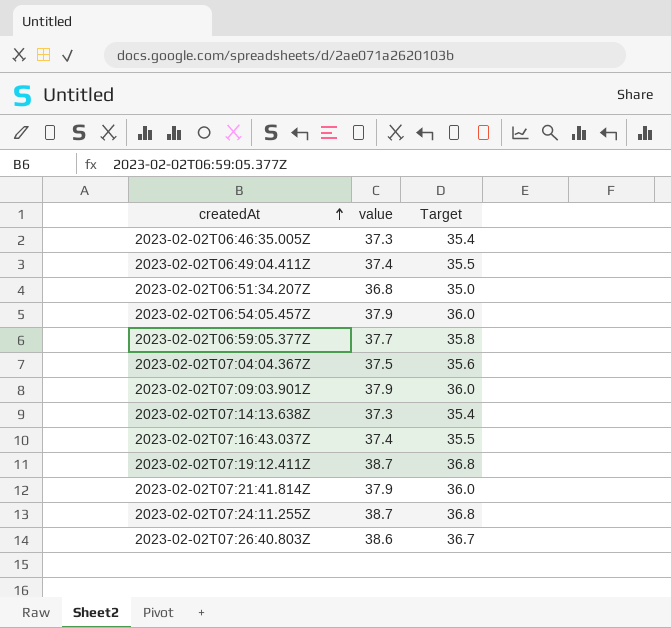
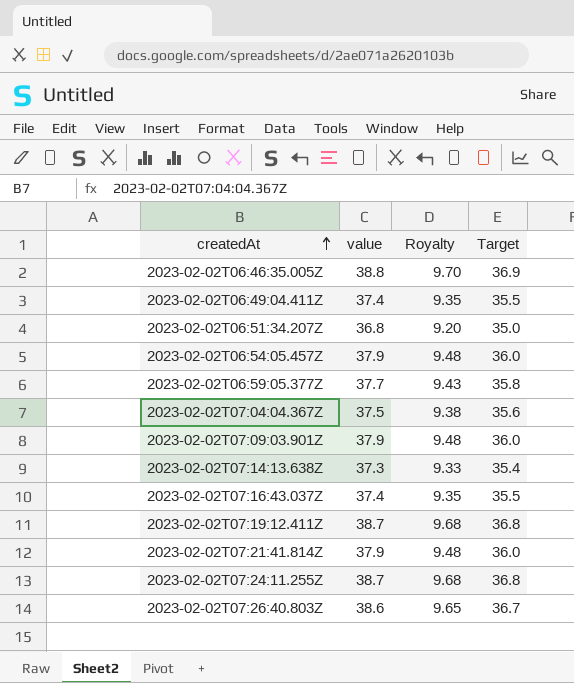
column Royalty | formula: none -> [value] * 0.25
2023-02-02T06:46:35.005Z | value: 37.3 -> 38.8
2023-02-02T06:46:35.005Z | Target: 35.4 -> 36.9

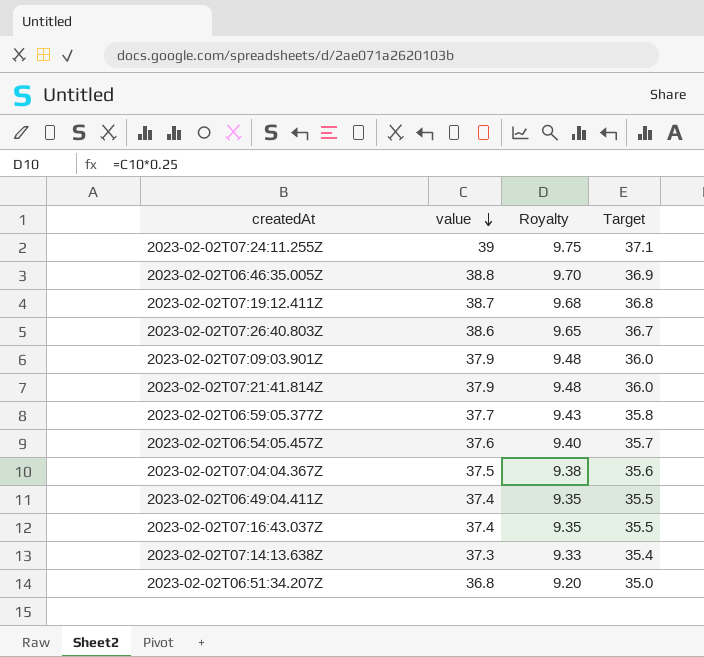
row order: createdAt ascending -> value descending
2023-02-02T07:24:11.255Z | value: 38.7 -> 39
2023-02-02T07:24:11.255Z | Royalty: 9.68 -> 9.75
2023-02-02T07:24:11.255Z | Target: 36.8 -> 37.1
2023-02-02T06:54:05.457Z | value: 37.9 -> 37.6
2023-02-02T06:54:05.457Z | Royalty: 9.48 -> 9.40
2023-02-02T06:54:05.457Z | Target: 36.0 -> 35.7

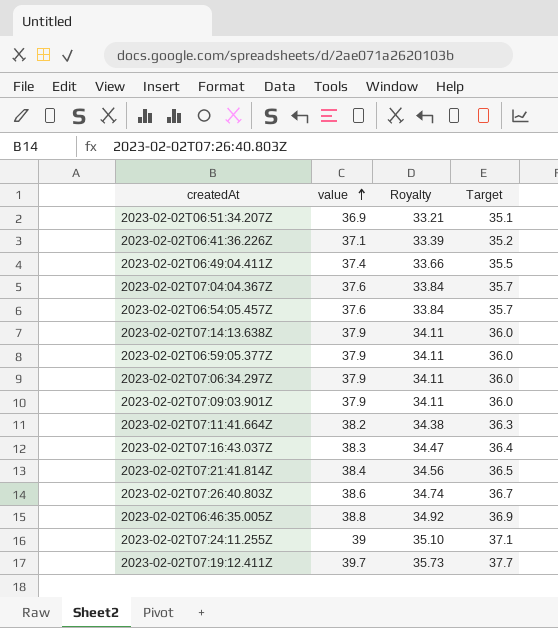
row order: value descending -> value ascending
column Royalty | formula: [value] * 0.25 -> [value] * 0.9
2023-02-02T06:51:34.207Z | value: 36.8 -> 36.9
2023-02-02T06:51:34.207Z | Target: 35.0 -> 35.1
row 2023-02-02T06:41:36.226Z: none -> 37.1 | 33.39 | 35.2
2023-02-02T07:04:04.367Z | value: 37.5 -> 37.6
2023-02-02T07:04:04.367Z | Target: 35.6 -> 35.7
2023-02-02T07:14:13.638Z | value: 37.3 -> 37.9
2023-02-02T07:14:13.638Z | Target: 35.4 -> 36.0
2023-02-02T06:59:05.377Z | value: 37.7 -> 37.9
2023-02-02T06:59:05.377Z | Target: 35.8 -> 36.0
row 2023-02-02T07:06:34.297Z: none -> 37.9 | 34.11 | 36.0
row 2023-02-02T07:11:41.664Z: none -> 38.2 | 34.38 | 36.3
2023-02-02T07:16:43.037Z | value: 37.4 -> 38.3
2023-02-02T07:16:43.037Z | Target: 35.5 -> 36.4
2023-02-02T07:21:41.814Z | value: 37.9 -> 38.4
2023-02-02T07:21:41.814Z | Target: 36.0 -> 36.5
2023-02-02T07:19:12.411Z | value: 38.7 -> 39.7
2023-02-02T07:19:12.411Z | Target: 36.8 -> 37.7

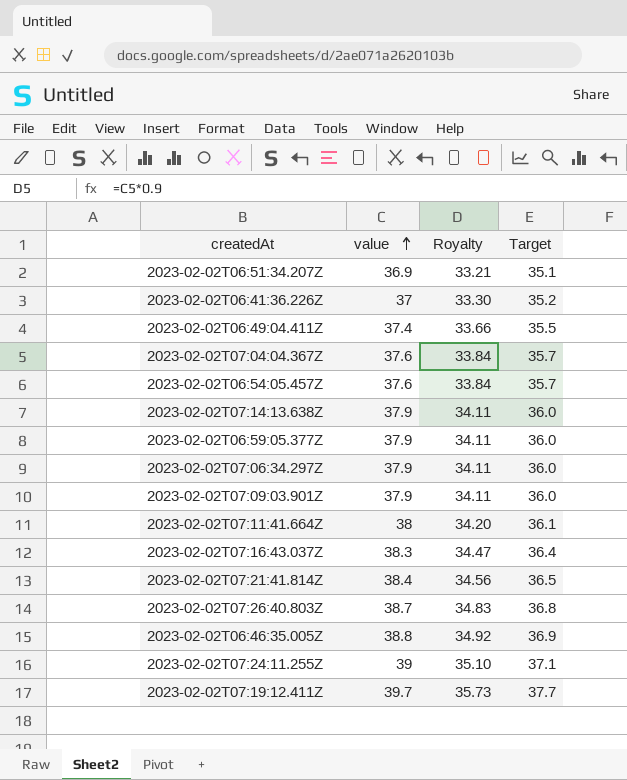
2023-02-02T06:41:36.226Z | value: 37.1 -> 37
2023-02-02T06:41:36.226Z | Royalty: 33.39 -> 33.30
2023-02-02T07:11:41.664Z | value: 38.2 -> 38
2023-02-02T07:11:41.664Z | Royalty: 34.38 -> 34.20
2023-02-02T07:11:41.664Z | Target: 36.3 -> 36.1
2023-02-02T07:26:40.803Z | value: 38.6 -> 38.7
2023-02-02T07:26:40.803Z | Royalty: 34.74 -> 34.83
2023-02-02T07:26:40.803Z | Target: 36.7 -> 36.8

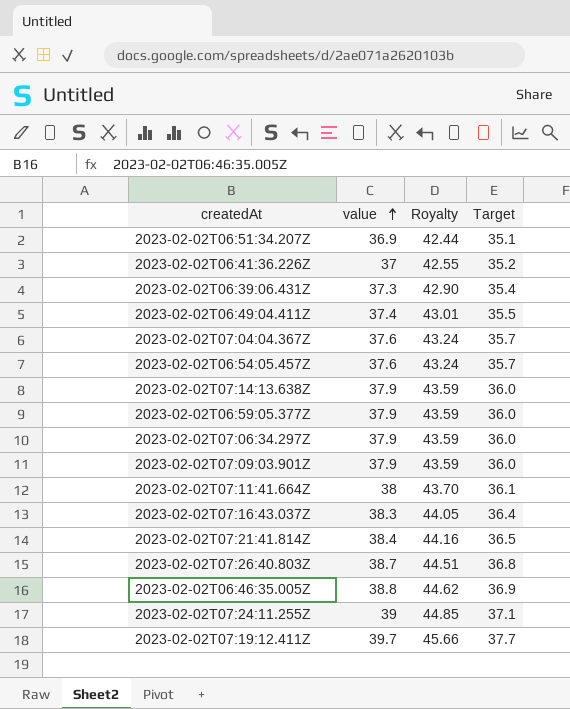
column Royalty | formula: [value] * 0.9 -> [value] * 1.15
row 2023-02-02T06:39:06.431Z: none -> 37.3 | 42.90 | 35.4

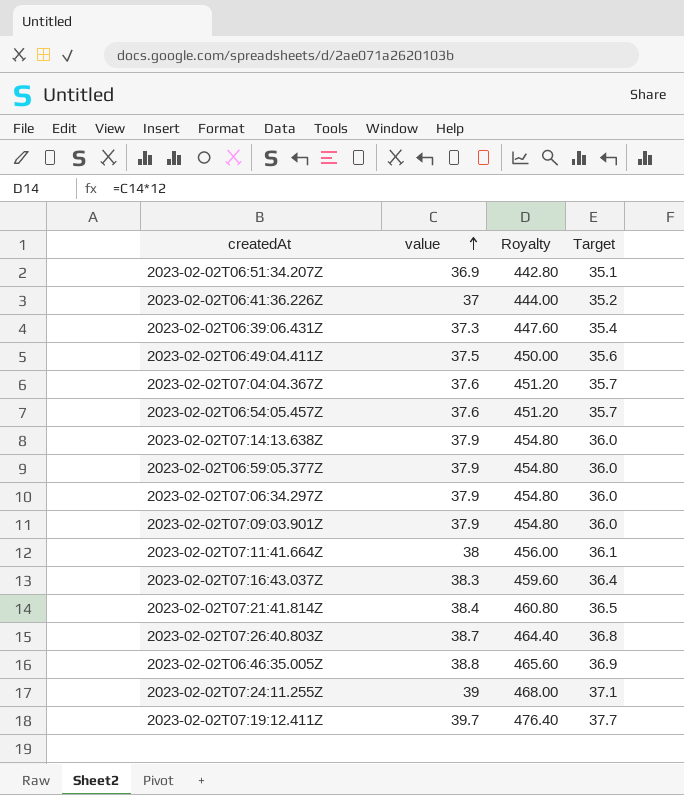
column Royalty | formula: [value] * 1.15 -> [value] * 12
2023-02-02T06:49:04.411Z | value: 37.4 -> 37.5
2023-02-02T06:49:04.411Z | Target: 35.5 -> 35.6

